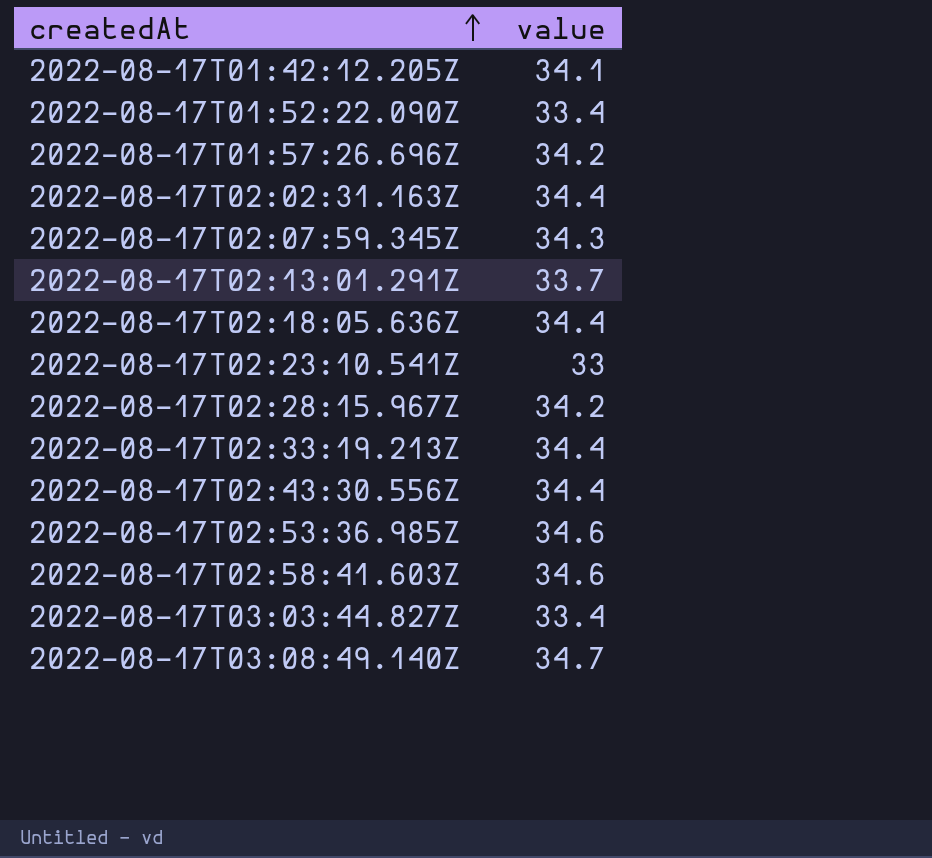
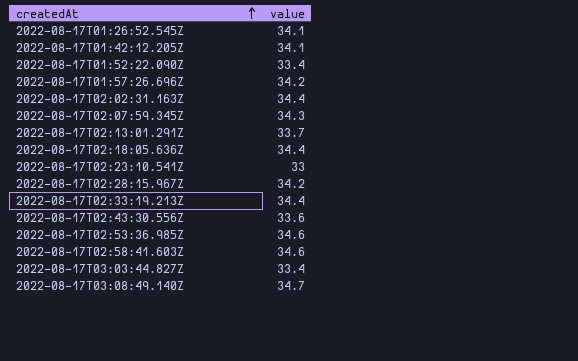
row 2022-08-17T01:26:52.545Z: none -> 34.1
2022-08-17T02:43:30.556Z | value: 34.4 -> 33.6

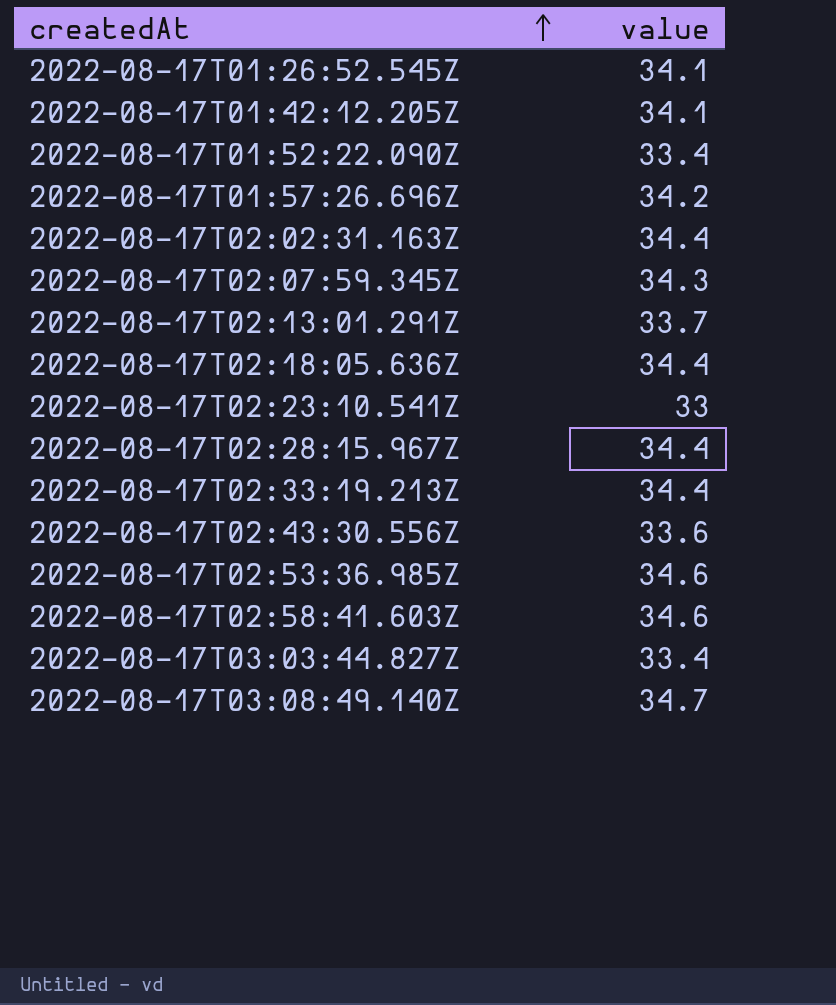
2022-08-17T02:28:15.967Z | value: 34.2 -> 34.4

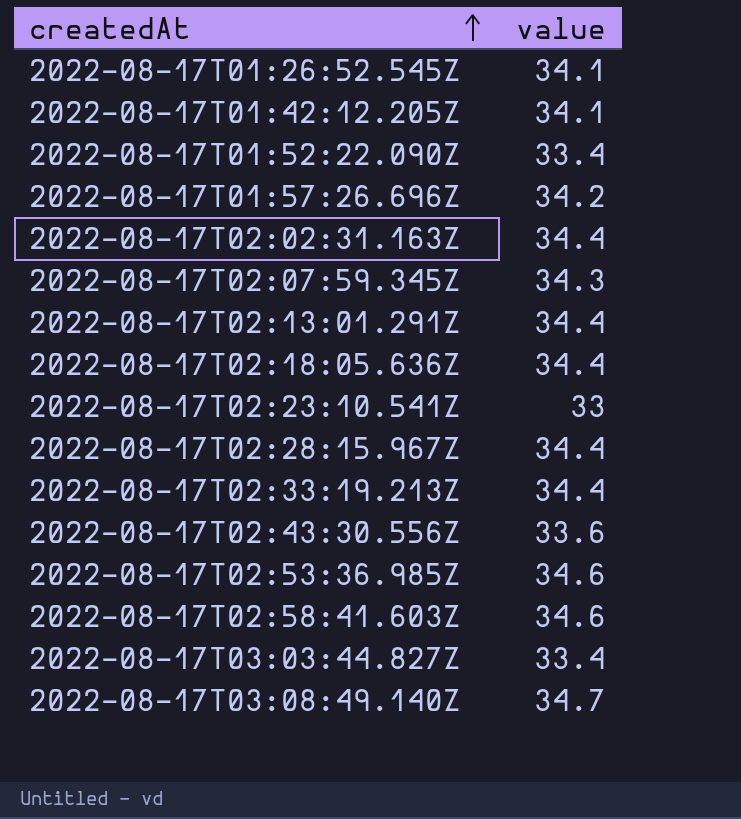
2022-08-17T02:13:01.291Z | value: 33.7 -> 34.4

